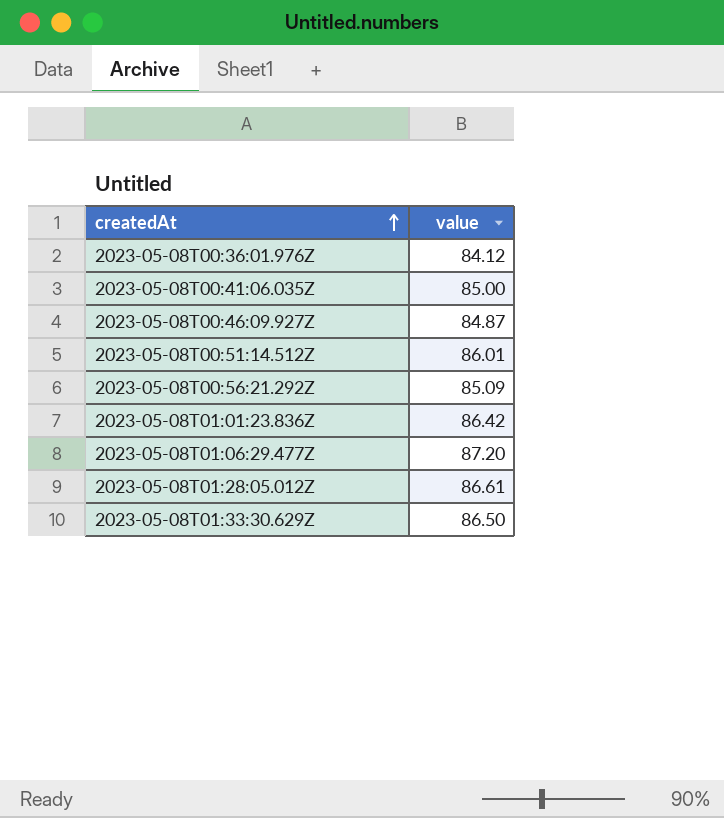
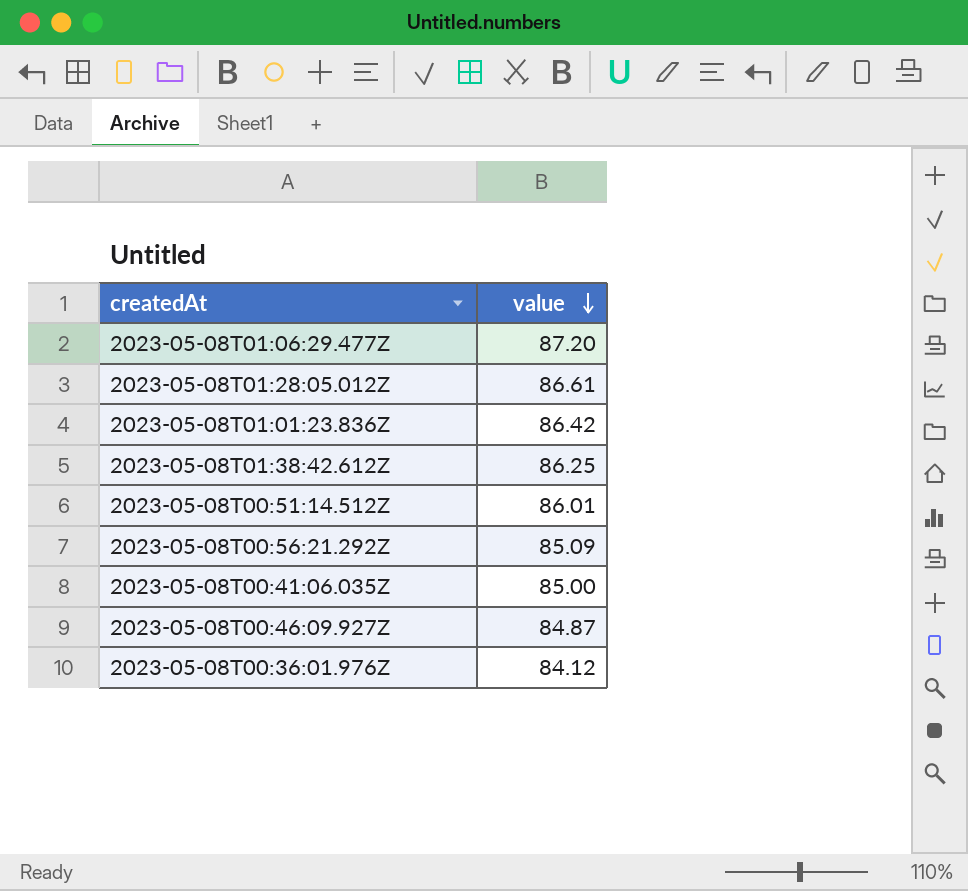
row order: createdAt ascending -> value descending
row 2023-05-08T01:33:30.629Z: 86.50 -> none
row 2023-05-08T01:38:42.612Z: none -> 86.25

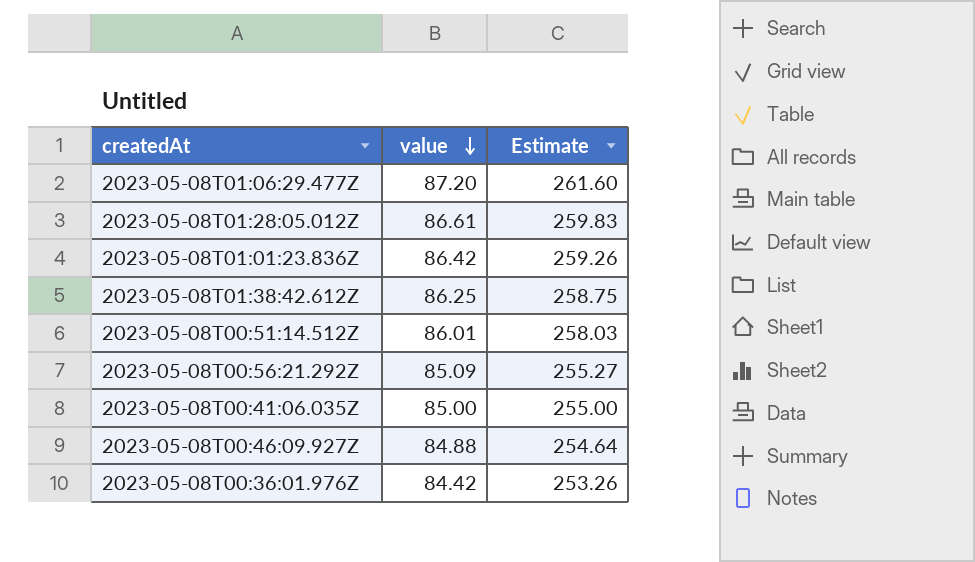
column Estimate | formula: none -> [value] * 3
2023-05-08T00:46:09.927Z | value: 84.87 -> 84.88
2023-05-08T00:36:01.976Z | value: 84.12 -> 84.42

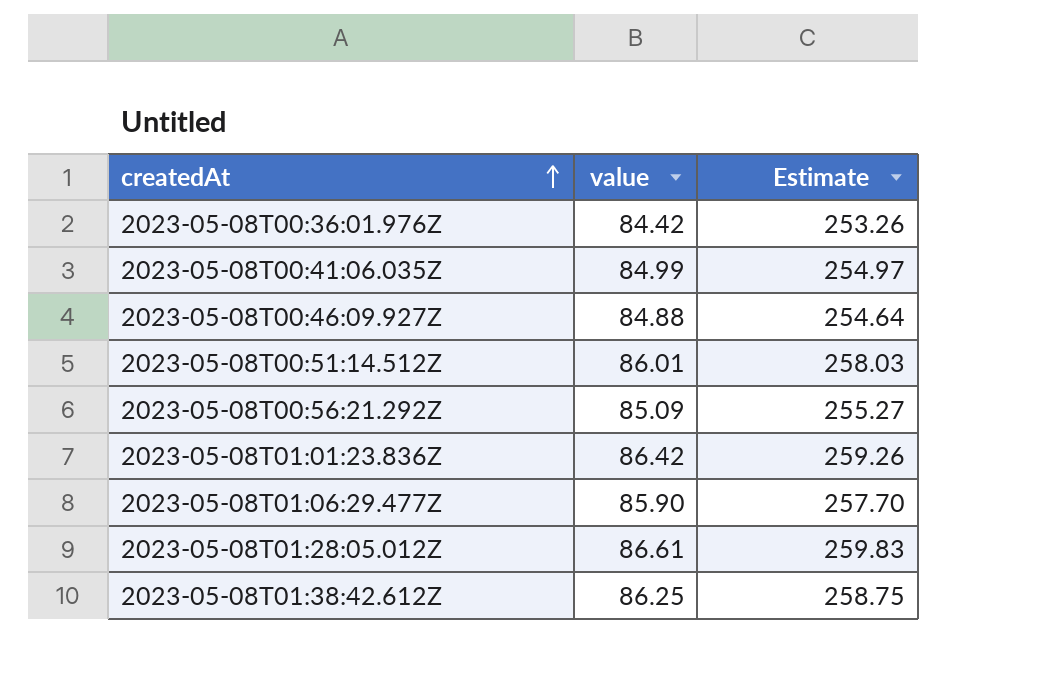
row order: value descending -> createdAt ascending
2023-05-08T00:41:06.035Z | value: 85.00 -> 84.99
2023-05-08T00:41:06.035Z | Estimate: 255.00 -> 254.97
2023-05-08T01:06:29.477Z | value: 87.20 -> 85.90
2023-05-08T01:06:29.477Z | Estimate: 261.60 -> 257.70

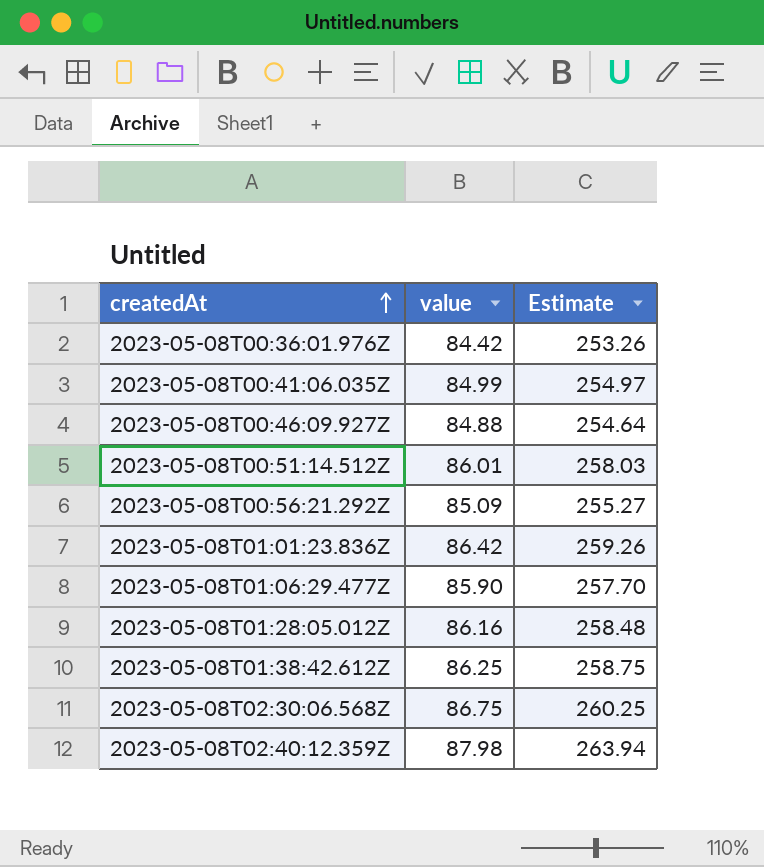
2023-05-08T01:28:05.012Z | value: 86.61 -> 86.16
2023-05-08T01:28:05.012Z | Estimate: 259.83 -> 258.48
row 2023-05-08T02:30:06.568Z: none -> 86.75 | 260.25
row 2023-05-08T02:40:12.359Z: none -> 87.98 | 263.94

